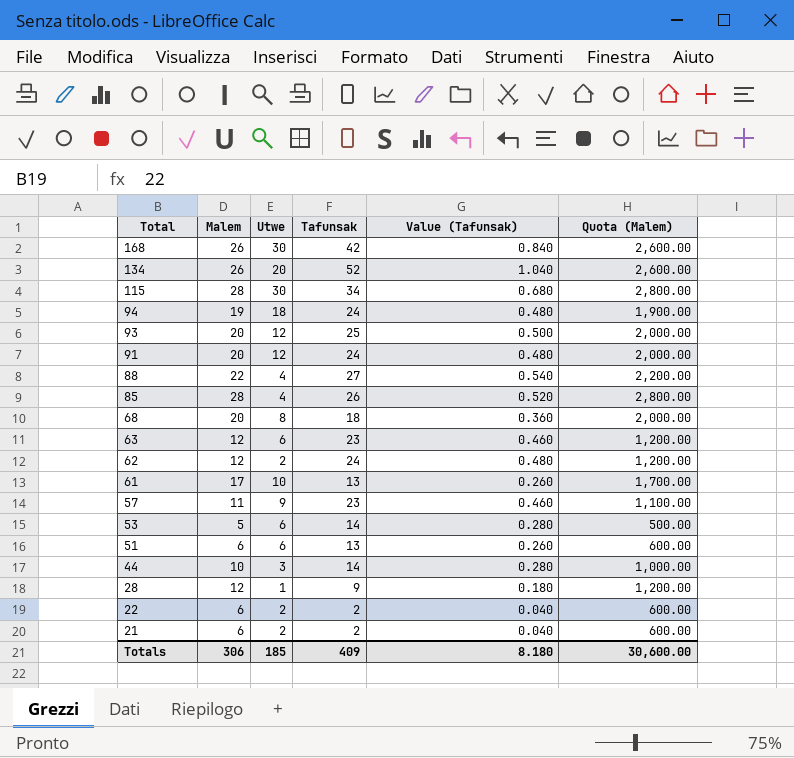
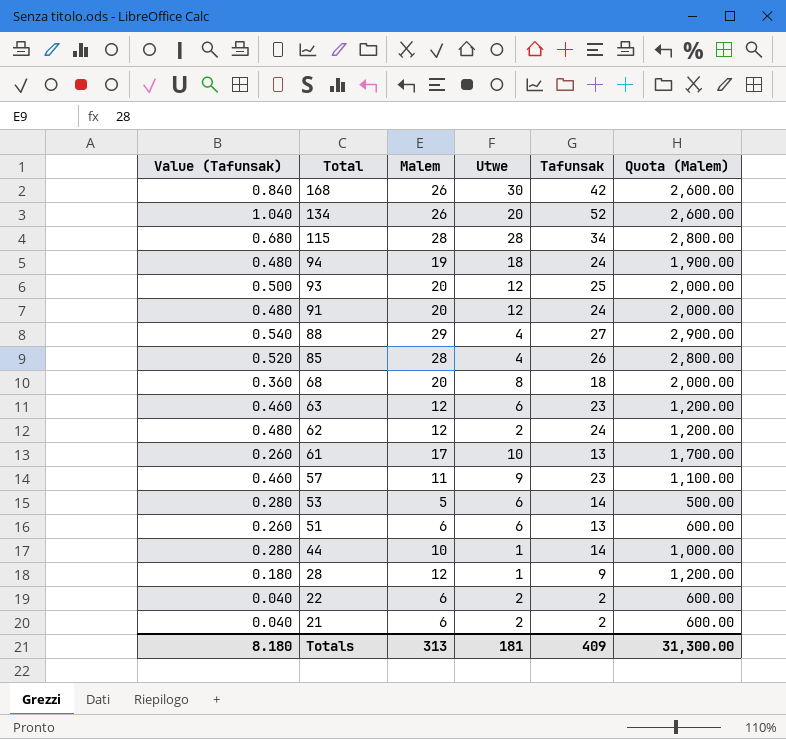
column Value (Tafunsak) | position: 5 -> 1
115 | Utwe: 30 -> 28
88 | Malem: 22 -> 29
88 | Quota (Malem): 2,200.00 -> 2,900.00
44 | Utwe: 3 -> 1
Totals | Malem: 306 -> 313
Totals | Utwe: 185 -> 181
Totals | Quota (Malem): 30,600.00 -> 31,300.00

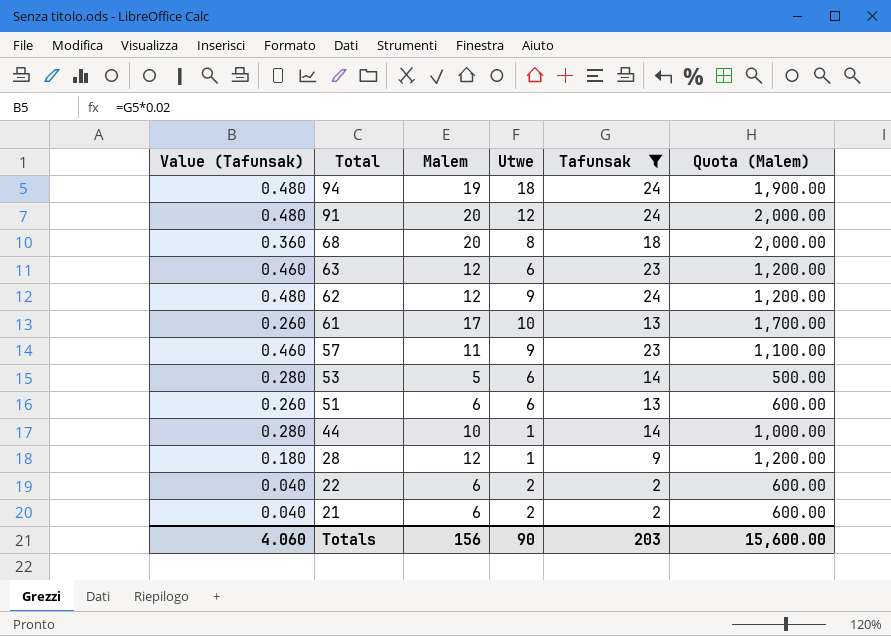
filter: none -> Tafunsak <= 24
62 | Utwe: 2 -> 9
Totals | Value (Tafunsak): 8.180 -> 4.060
Totals | Malem: 313 -> 156
Totals | Utwe: 181 -> 90
Totals | Tafunsak: 409 -> 203
Totals | Quota (Malem): 31,300.00 -> 15,600.00

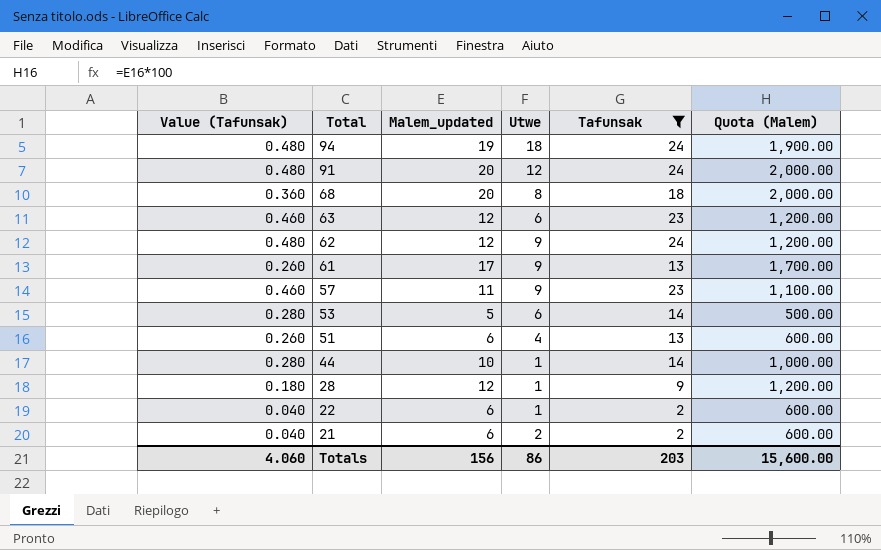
column name: Malem -> Malem_updated
61 | Utwe: 10 -> 9
51 | Utwe: 6 -> 4
22 | Utwe: 2 -> 1
Totals | Utwe: 90 -> 86

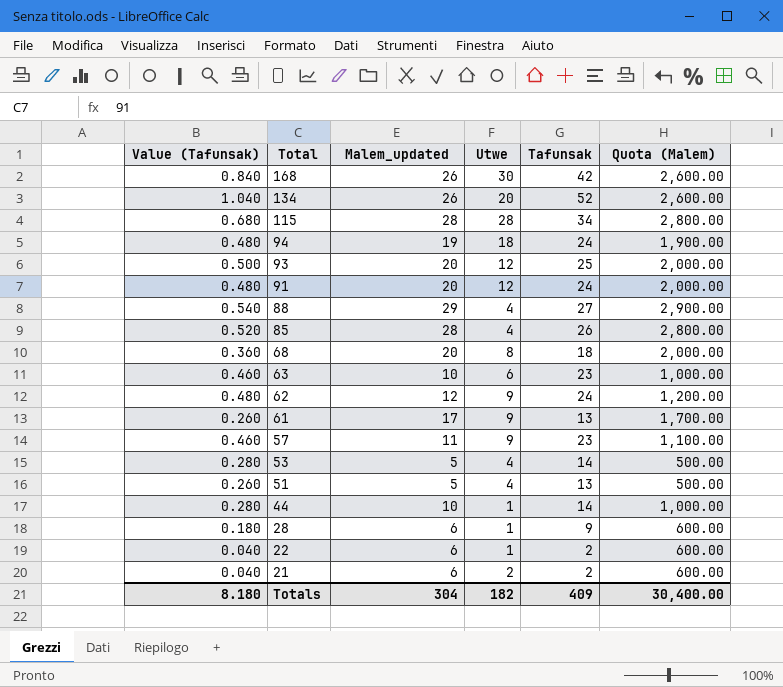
filter: Tafunsak <= 24 -> none
63 | Malem_updated: 12 -> 10
63 | Quota (Malem): 1,200.00 -> 1,000.00
53 | Utwe: 6 -> 4
51 | Malem_updated: 6 -> 5
51 | Quota (Malem): 600.00 -> 500.00
28 | Malem_updated: 12 -> 6
28 | Quota (Malem): 1,200.00 -> 600.00
Totals | Value (Tafunsak): 4.060 -> 8.180
Totals | Malem_updated: 156 -> 304
Totals | Utwe: 86 -> 182
Totals | Tafunsak: 203 -> 409
Totals | Quota (Malem): 15,600.00 -> 30,400.00

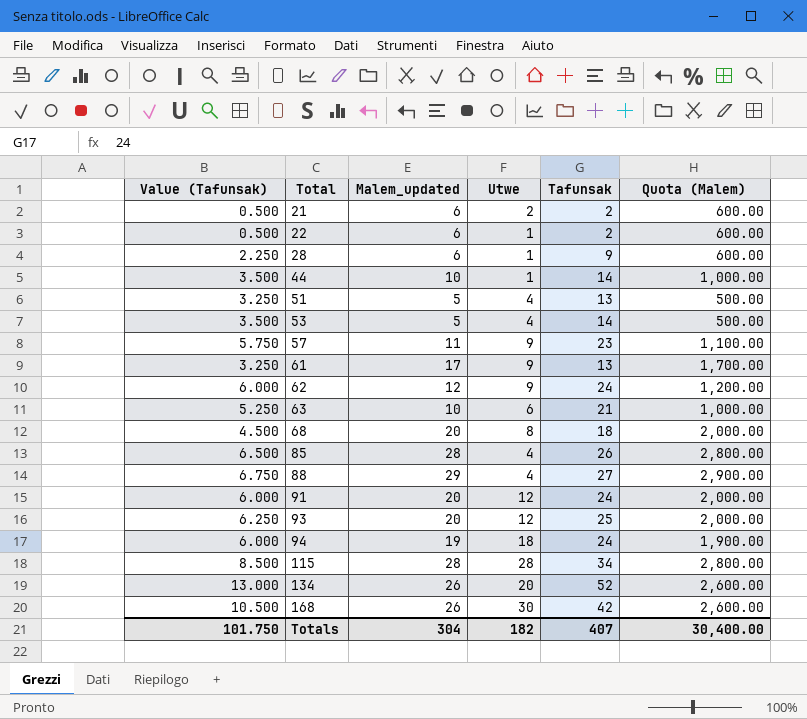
row order: Total descending -> Total ascending
column Value (Tafunsak) | formula: [Tafunsak] * 0.02 -> [Tafunsak] * 0.25
63 | Tafunsak: 23 -> 21
Totals | Value (Tafunsak): 8.180 -> 101.750
Totals | Tafunsak: 409 -> 407

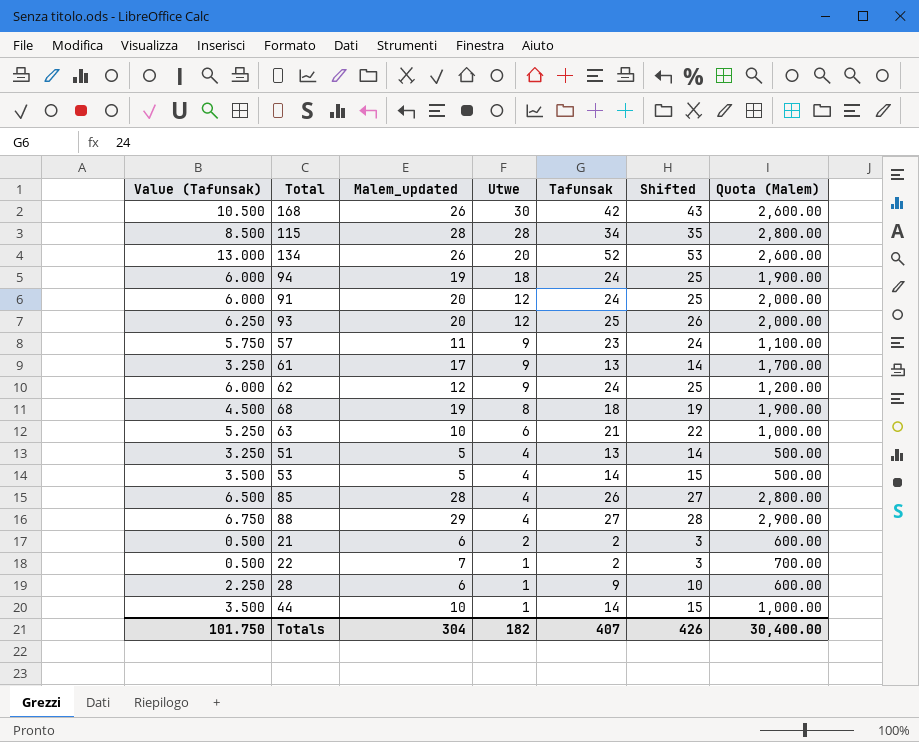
row order: Total ascending -> Utwe descending
column Shifted | formula: none -> [Tafunsak] + 1
68 | Malem_updated: 20 -> 19
68 | Quota (Malem): 2,000.00 -> 1,900.00
22 | Malem_updated: 6 -> 7
22 | Quota (Malem): 600.00 -> 700.00

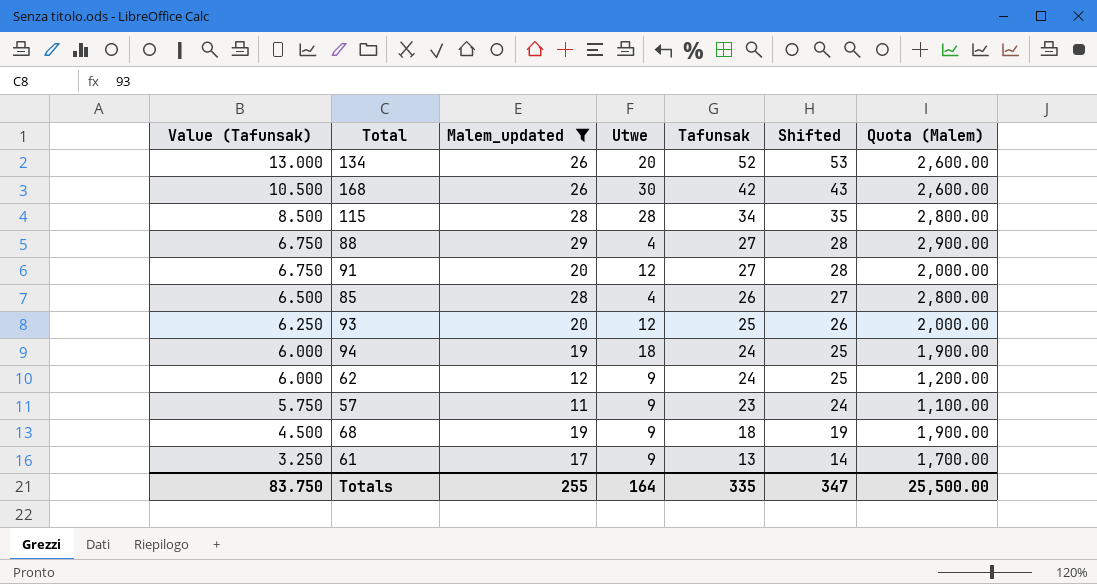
filter: none -> Malem_updated >= 11
row order: Utwe descending -> Value (Tafunsak) descending
91 | Value (Tafunsak): 6.000 -> 6.750
91 | Tafunsak: 24 -> 27
91 | Shifted: 25 -> 28
68 | Utwe: 8 -> 9
Totals | Value (Tafunsak): 101.750 -> 83.750
Totals | Malem_updated: 304 -> 255
Totals | Utwe: 182 -> 164
Totals | Tafunsak: 407 -> 335
Totals | Shifted: 426 -> 347
Totals | Quota (Malem): 30,400.00 -> 25,500.00

